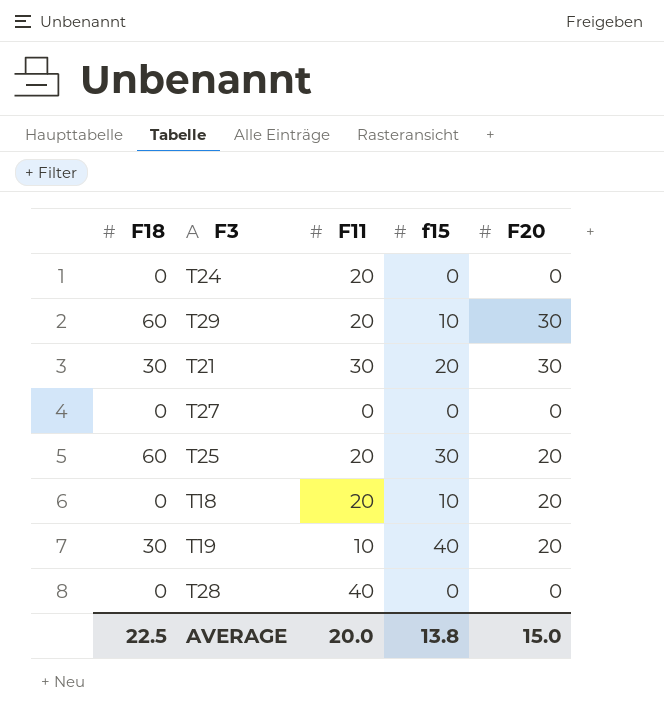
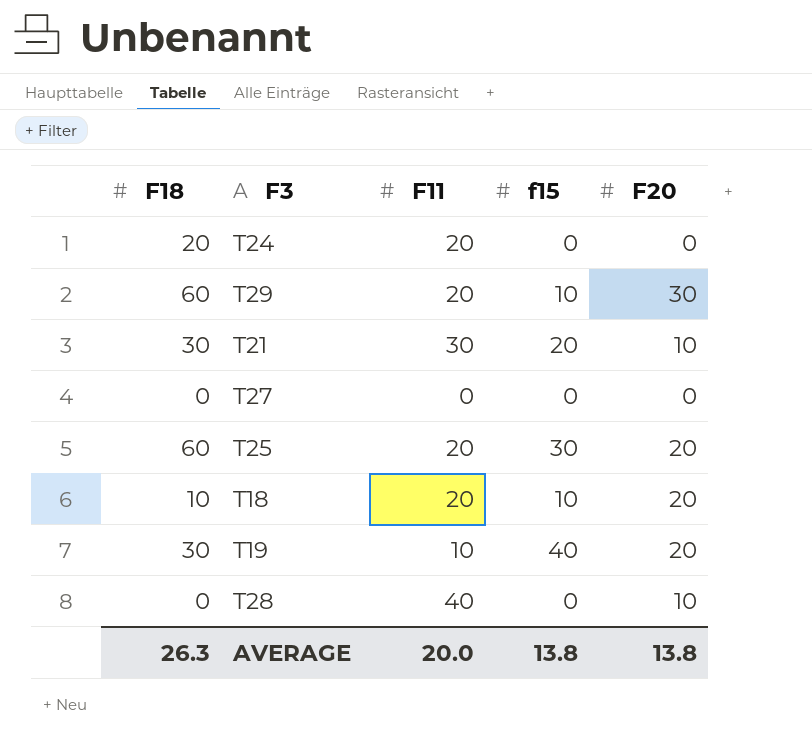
T24 | F18: 0 -> 20
T21 | F20: 30 -> 10
T18 | F18: 0 -> 10
T28 | F20: 0 -> 10
AVERAGE | F18: 22.5 -> 26.3
AVERAGE | F20: 15.0 -> 13.8

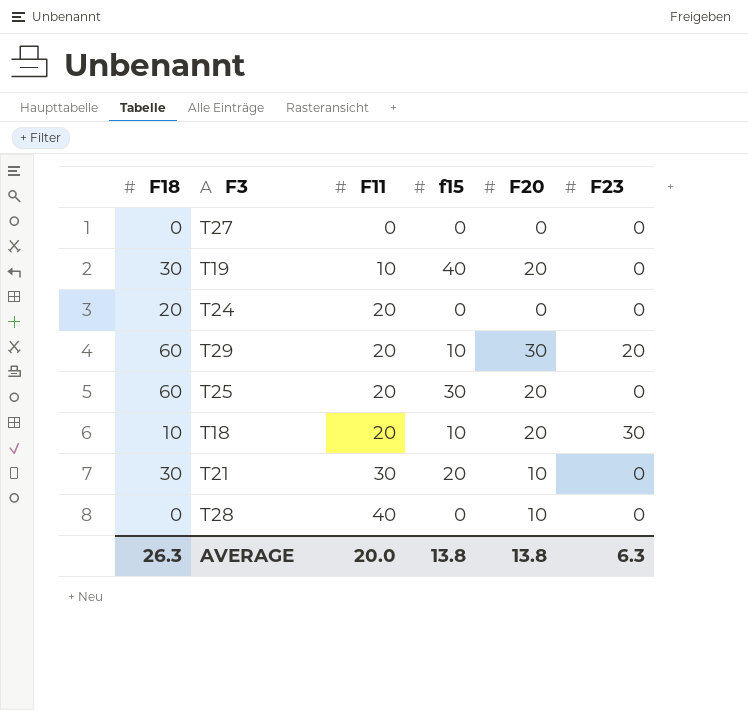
row order: none -> F11 ascending
column F23 | position: none -> 6

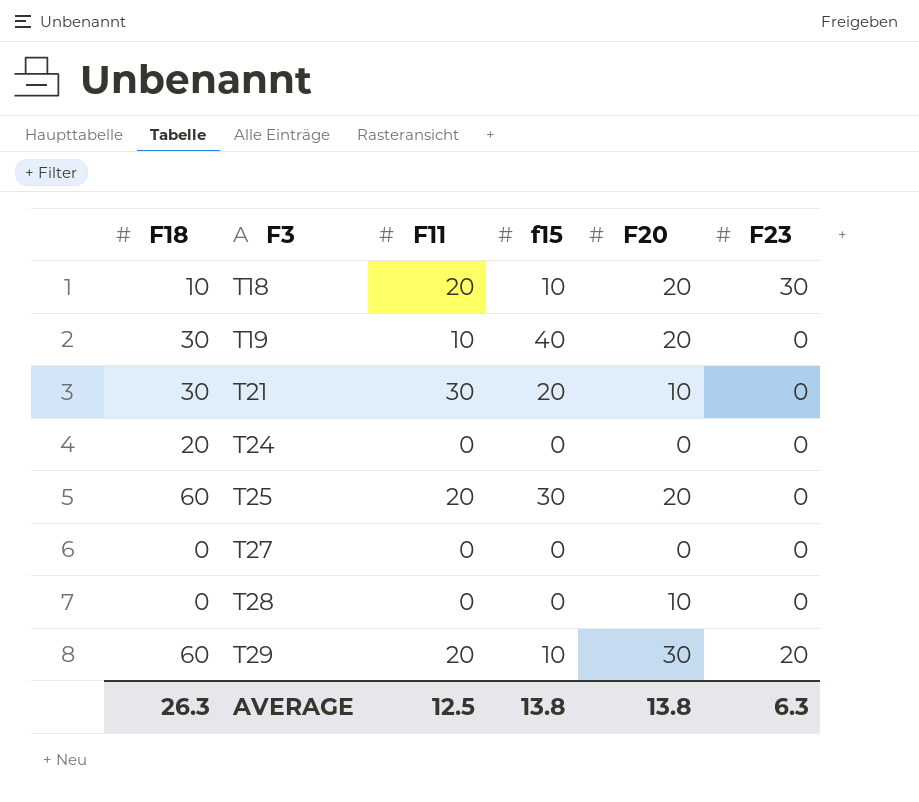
row order: F11 ascending -> F3 ascending
T24 | F11: 20 -> 0
T28 | F11: 40 -> 0
AVERAGE | F11: 20.0 -> 12.5

